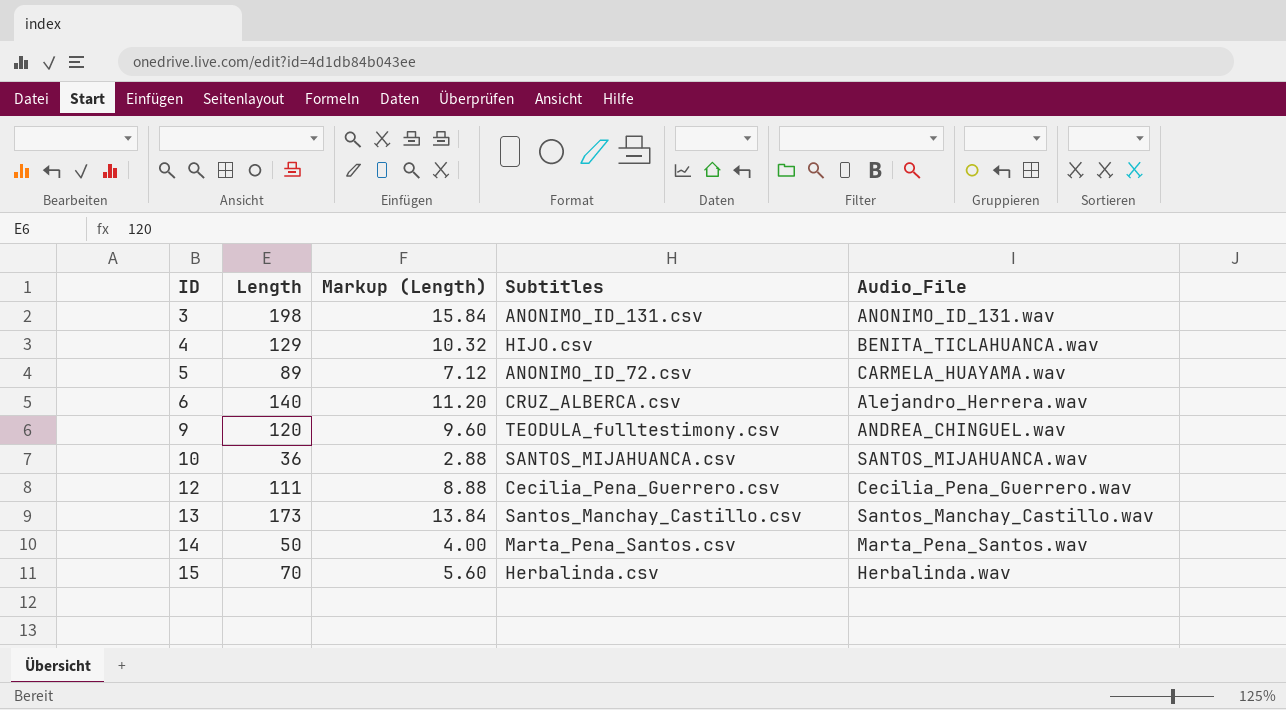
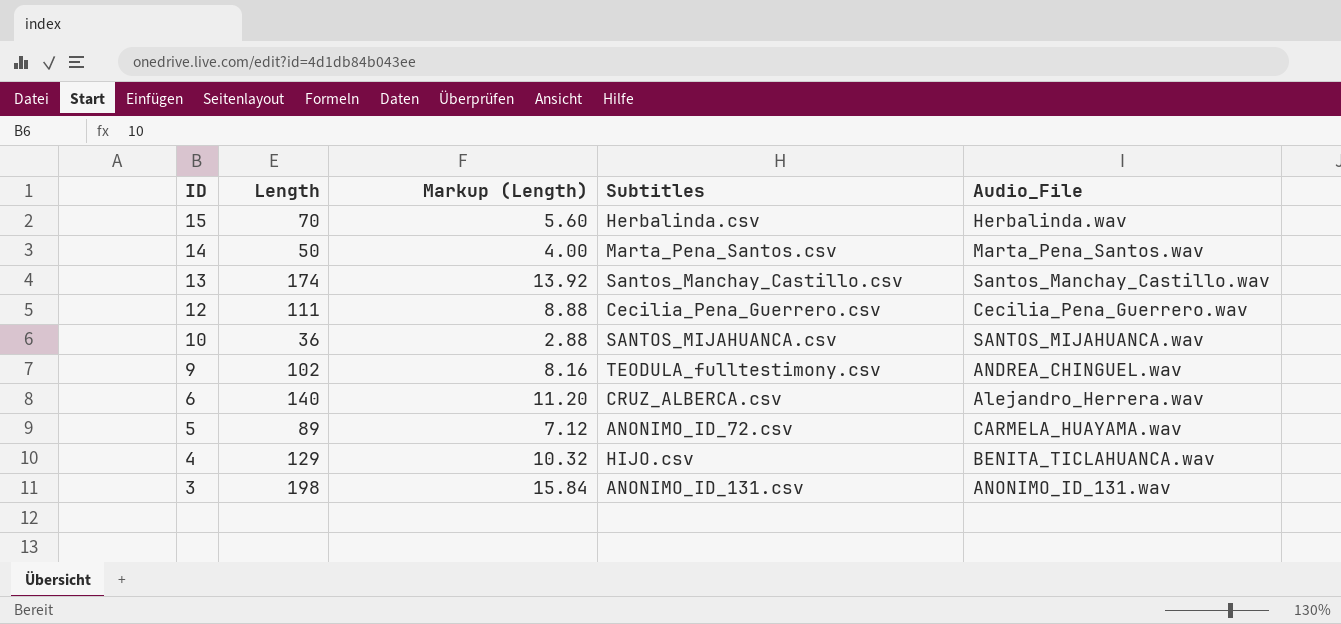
row order: ID ascending -> ID descending
13 | Length: 173 -> 174
13 | Markup (Length): 13.84 -> 13.92
9 | Length: 120 -> 102
9 | Markup (Length): 9.60 -> 8.16

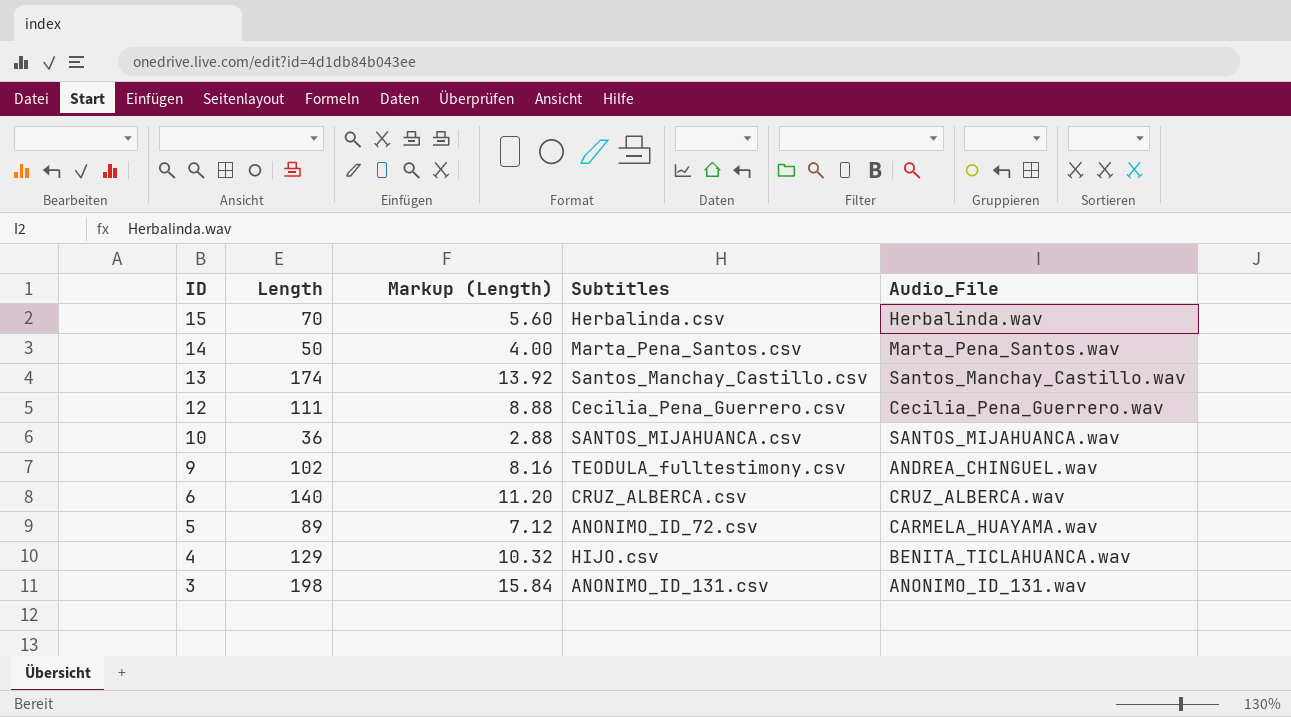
6 | Audio_File: Alejandro_Herrera.wav -> CRUZ_ALBERCA.wav

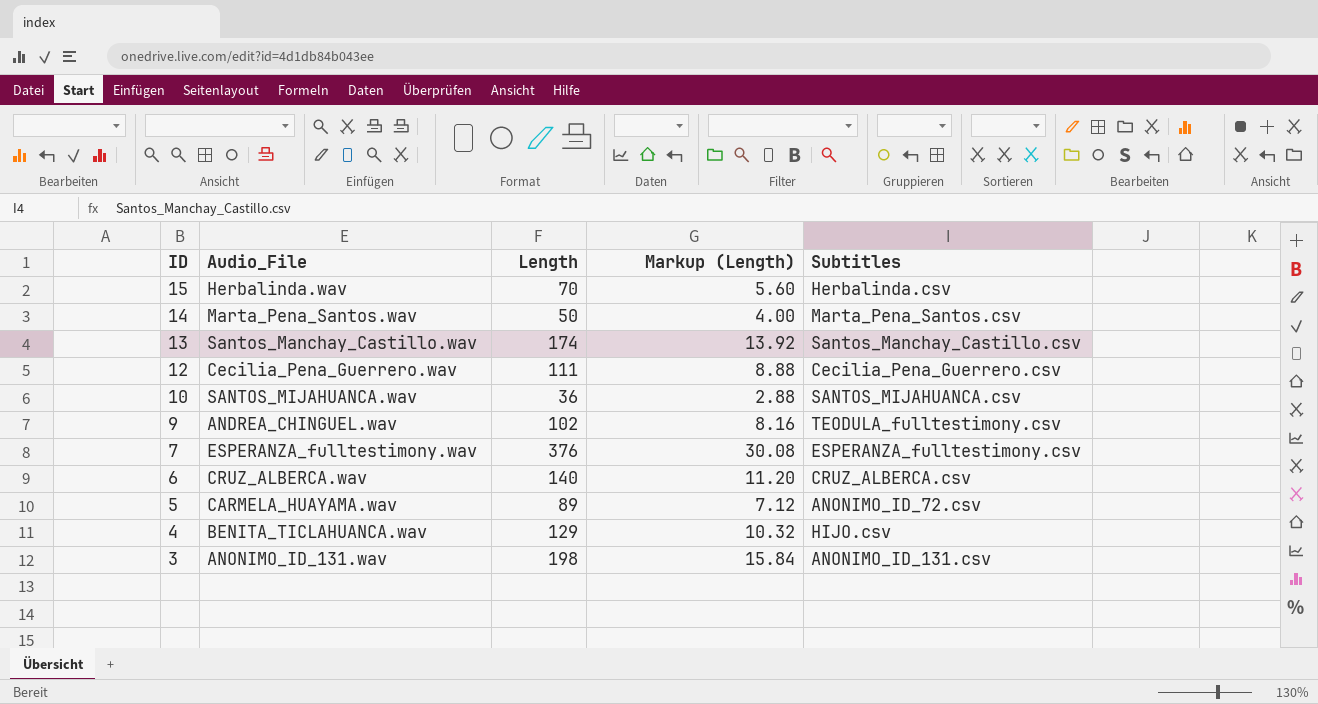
column Audio_File | position: 5 -> 2
row 7: none -> ESPERANZA_fulltestimony.wav | 376 | 30.08 | ESPERANZA_fulltestimony.csv

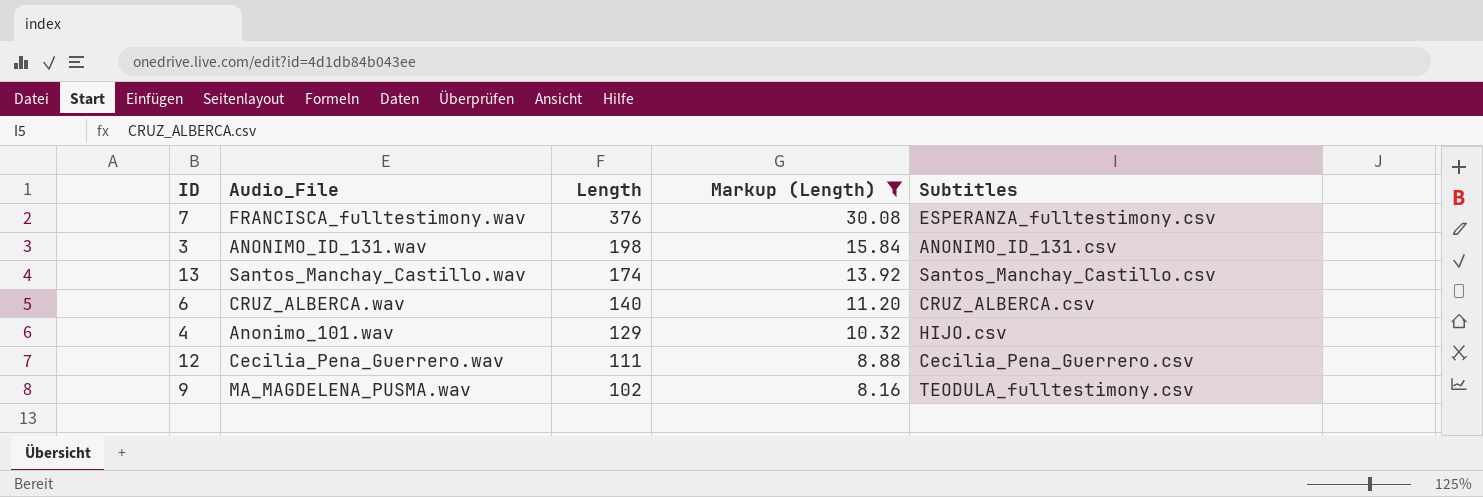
filter: none -> Markup (Length) >= 8.16
row order: ID descending -> Length descending
7 | Audio_File: ESPERANZA_fulltestimony.wav -> FRANCISCA_fulltestimony.wav
4 | Audio_File: BENITA_TICLAHUANCA.wav -> Anonimo_101.wav
9 | Audio_File: ANDREA_CHINGUEL.wav -> MA_MAGDELENA_PUSMA.wav

